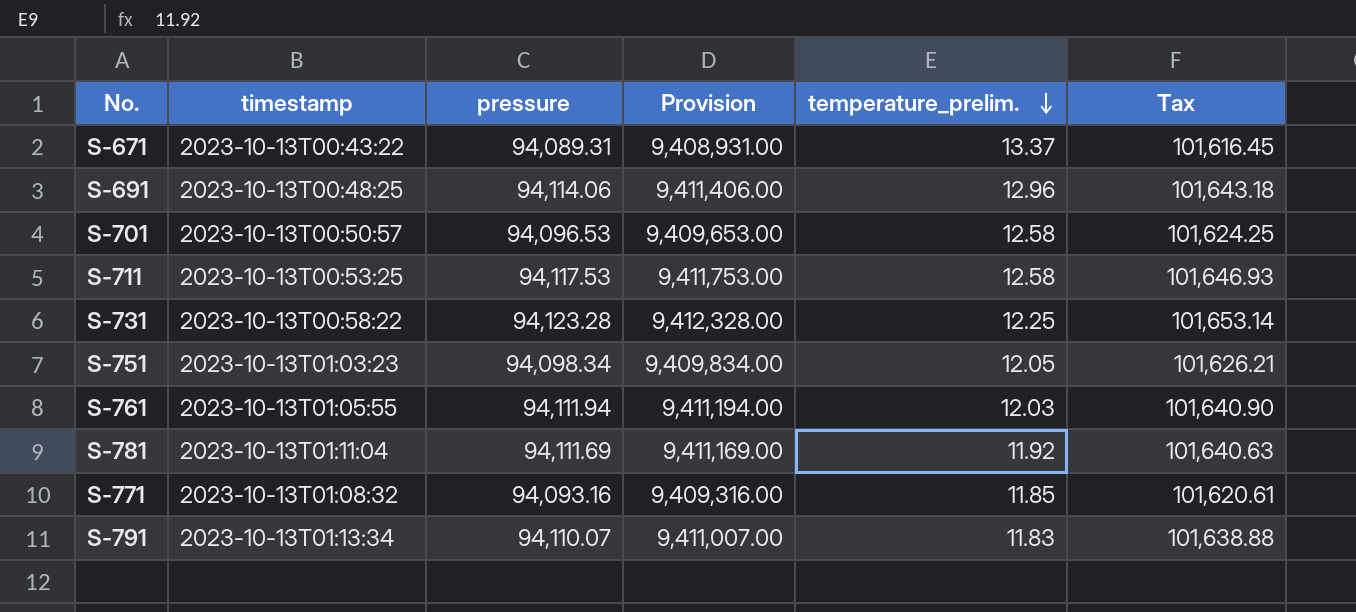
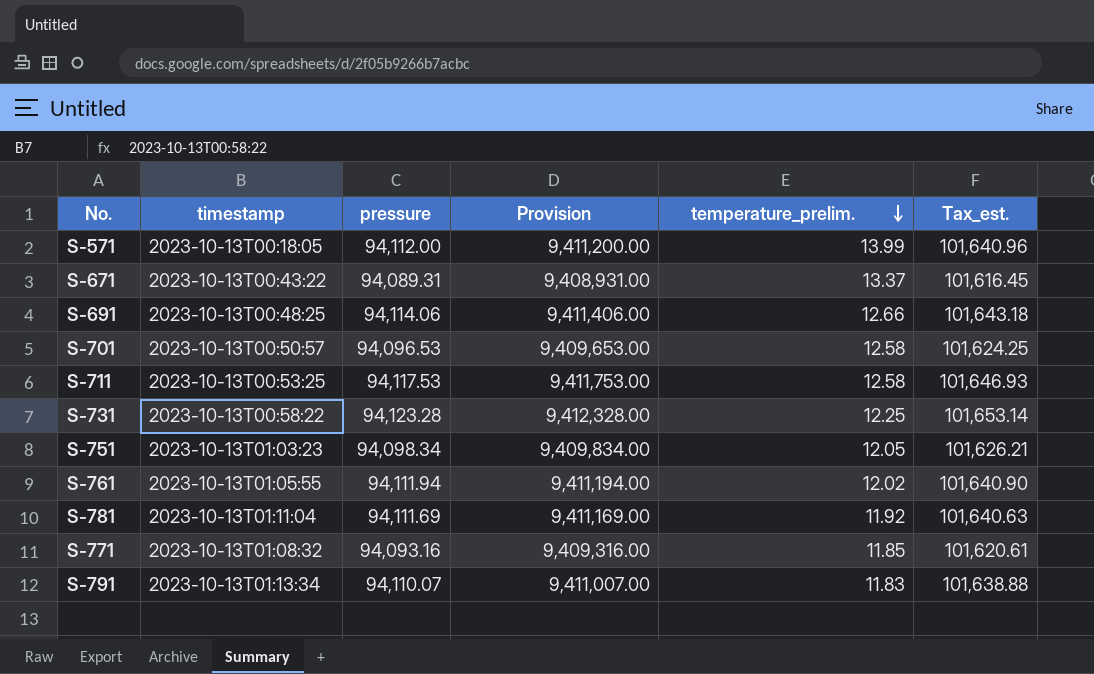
column name: Tax -> Tax_est.
row S-571: none -> 2023-10-13T00:18:05 | 94,112.00 | 9,411,200.00 | 13.99 | 101,640.96
S-691 | temperature_prelim.: 12.96 -> 12.66
S-761 | temperature_prelim.: 12.03 -> 12.02

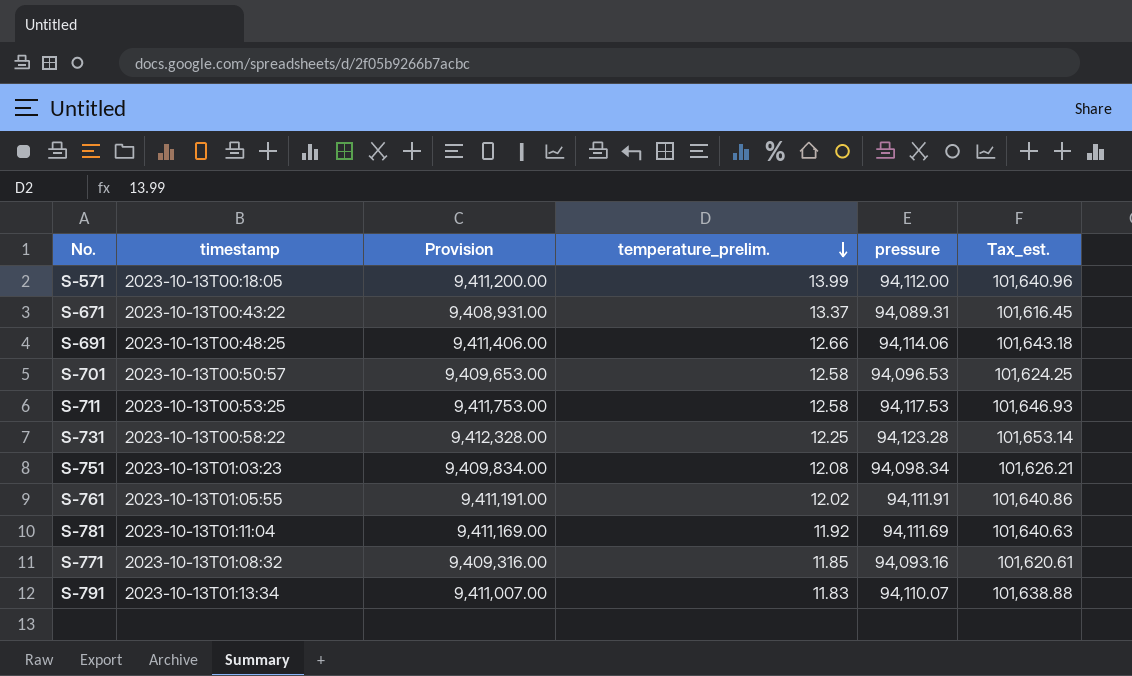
column pressure | position: 3 -> 5
S-751 | temperature_prelim.: 12.05 -> 12.08
S-761 | Provision: 9,411,194.00 -> 9,411,191.00
S-761 | pressure: 94,111.94 -> 94,111.91
S-761 | Tax_est.: 101,640.90 -> 101,640.86

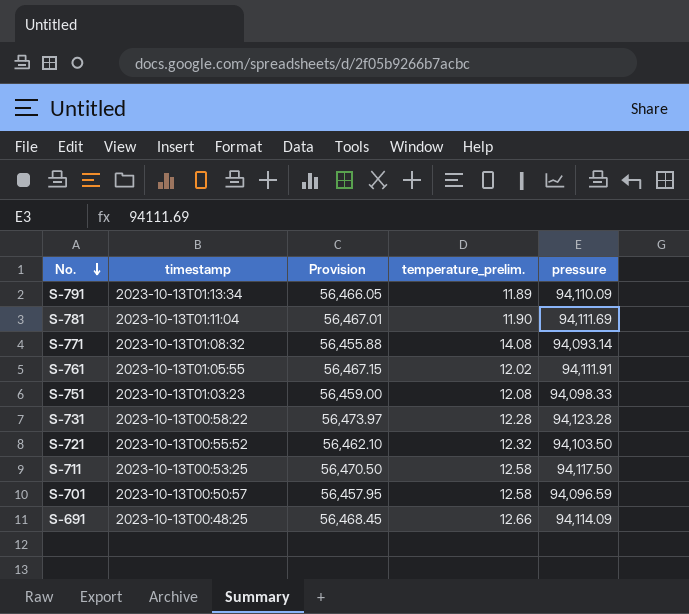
row order: temperature_prelim. descending -> No. descending
column Tax_est. | formula: [pressure] * 1.08 -> none
column Provision | formula: [pressure] * 100 -> [pressure] * 0.6
row S-571: 2023-10-13T00:18:05 | 9,411,200.00 | 13.99 | 94,112.00 | 101,640.96 -> none
row S-671: 2023-10-13T00:43:22 | 9,408,931.00 | 13.37 | 94,089.31 | 101,616.45 -> none
S-791 | temperature_prelim.: 11.83 -> 11.89
S-791 | pressure: 94,110.07 -> 94,110.09
S-781 | temperature_prelim.: 11.92 -> 11.90
S-771 | temperature_prelim.: 11.85 -> 14.08
S-771 | pressure: 94,093.16 -> 94,093.14
S-751 | pressure: 94,098.34 -> 94,098.33
S-731 | temperature_prelim.: 12.25 -> 12.28
row S-721: none -> 2023-10-13T00:55:52 | 56,462.10 | 12.32 | 94,103.50
S-711 | pressure: 94,117.53 -> 94,117.50
S-701 | pressure: 94,096.53 -> 94,096.59
S-691 | pressure: 94,114.06 -> 94,114.09

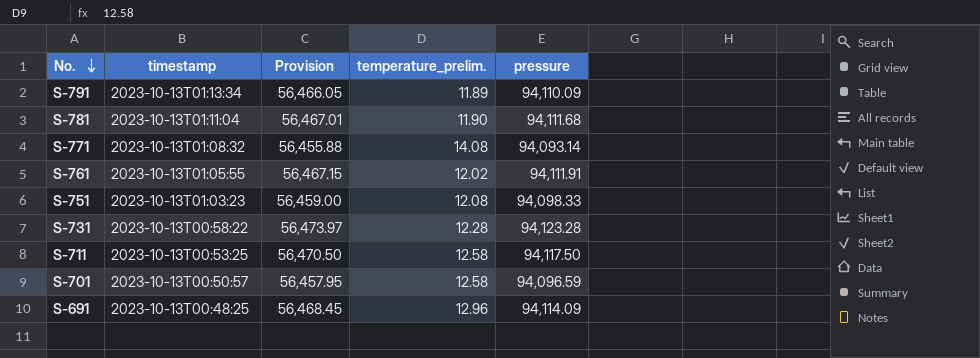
row S-721: 2023-10-13T00:55:52 | 56,462.10 | 12.32 | 94,103.50 -> none
S-781 | pressure: 94,111.69 -> 94,111.68
S-691 | temperature_prelim.: 12.66 -> 12.96

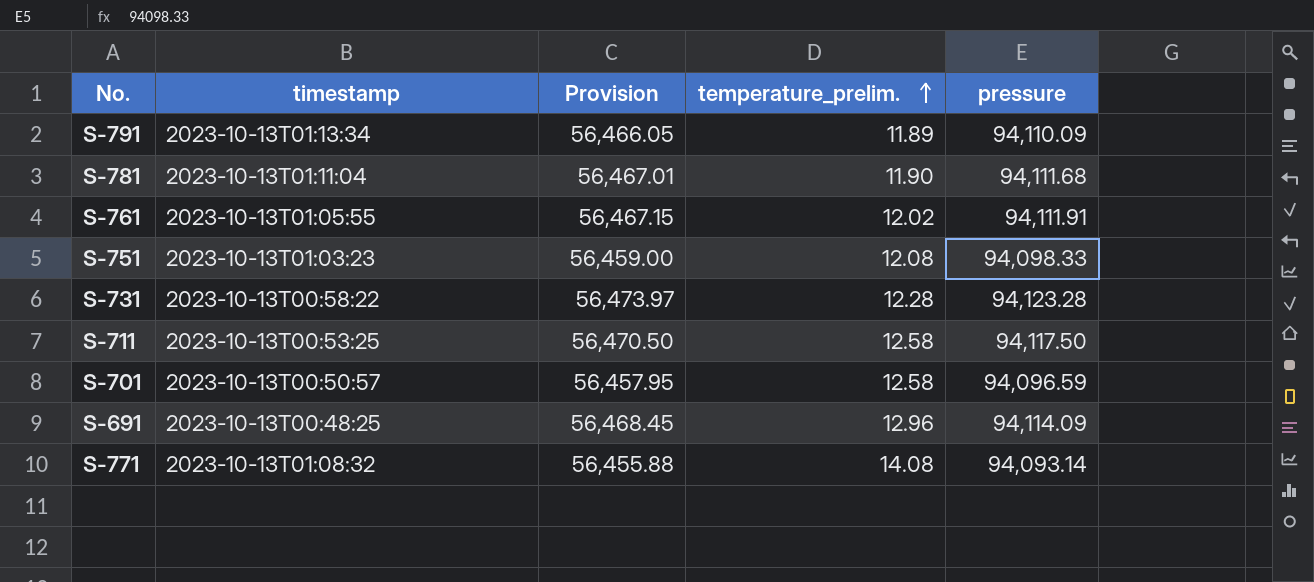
row order: No. descending -> temperature_prelim. ascending

